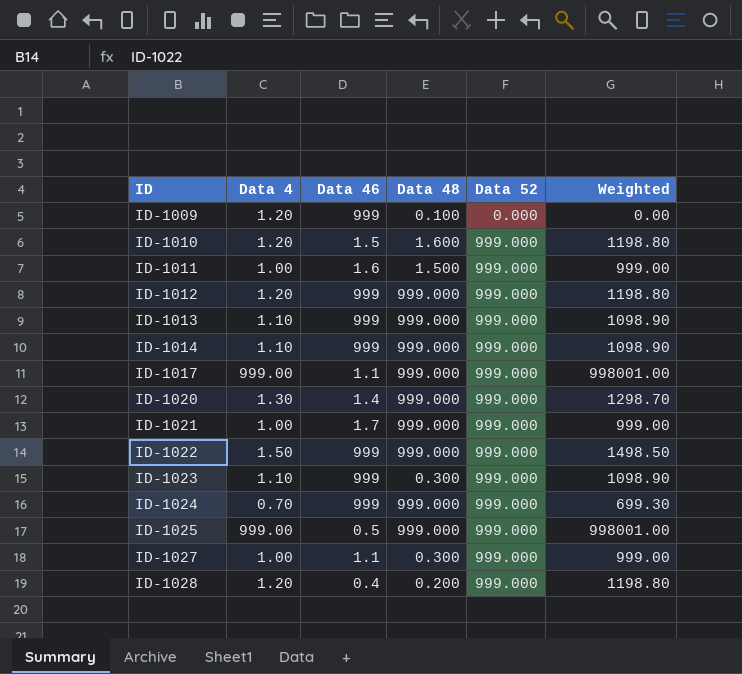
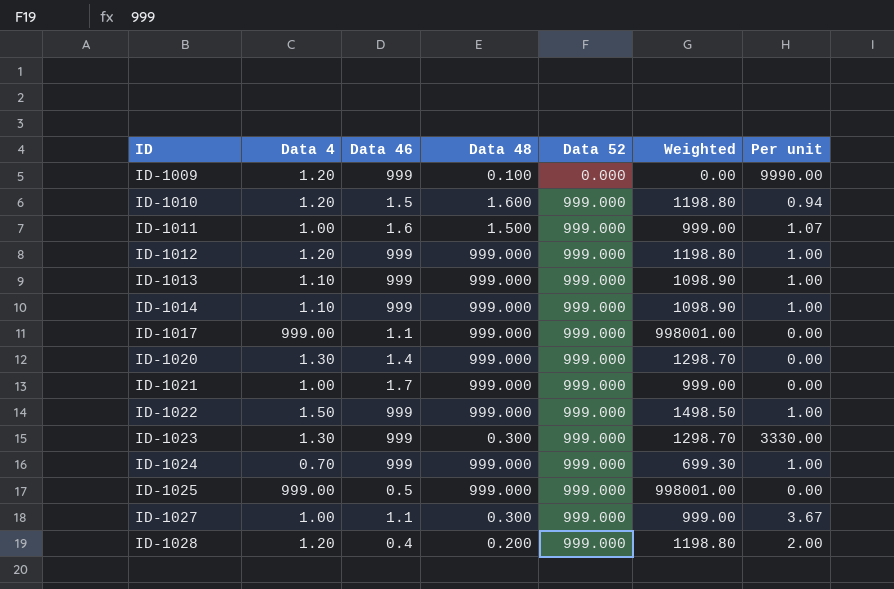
column Per unit | formula: none -> [Data 46] / [Data 48]
ID-1023 | Data 4: 1.10 -> 1.30
ID-1023 | Weighted: 1098.90 -> 1298.70

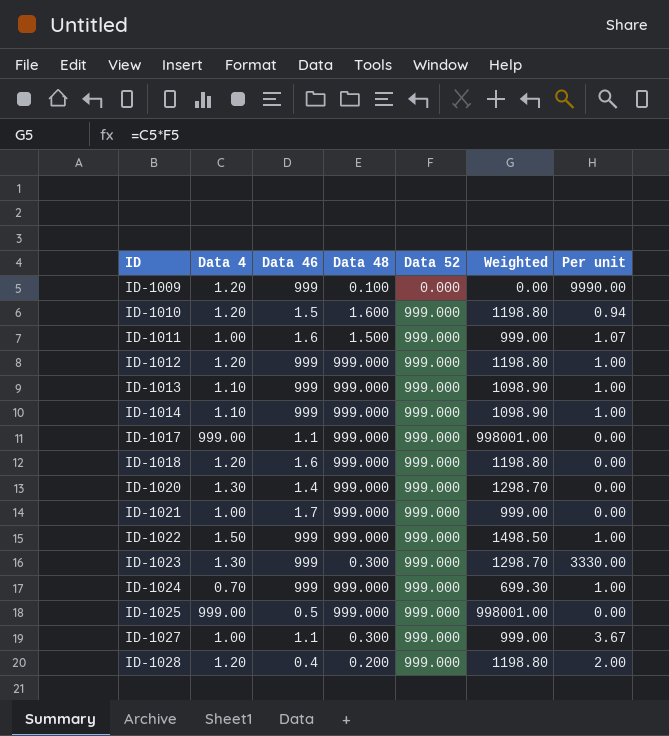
row ID-1018: none -> 1.20 | 1.6 | 999.000 | 999.000 | 1198.80 | 0.00

